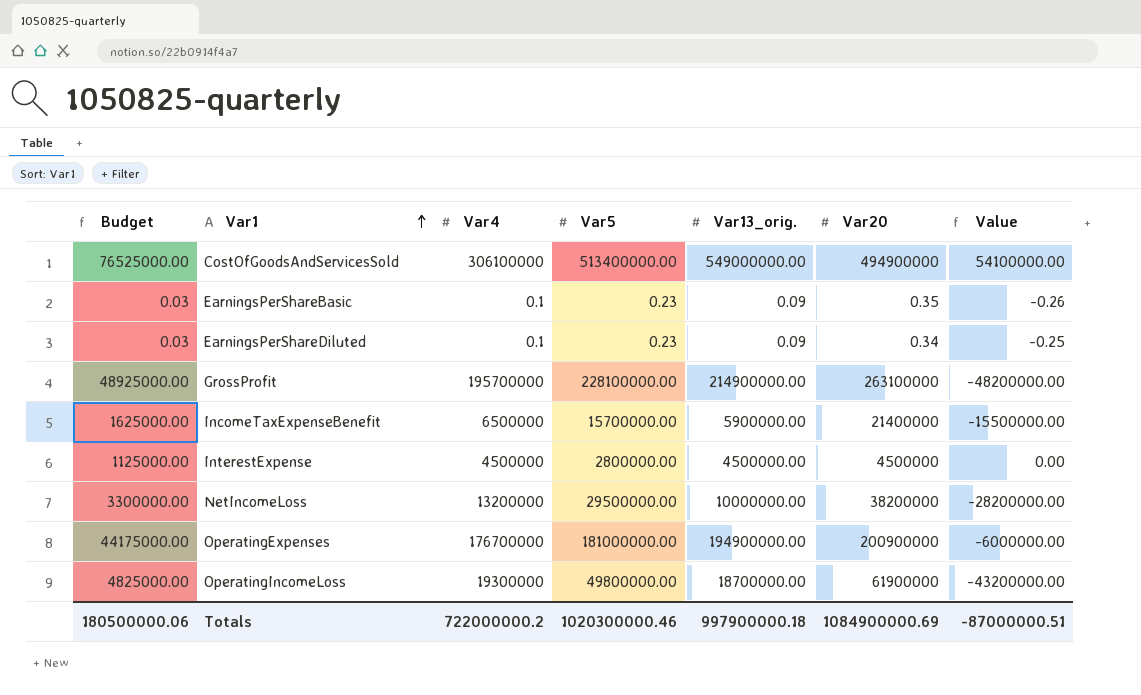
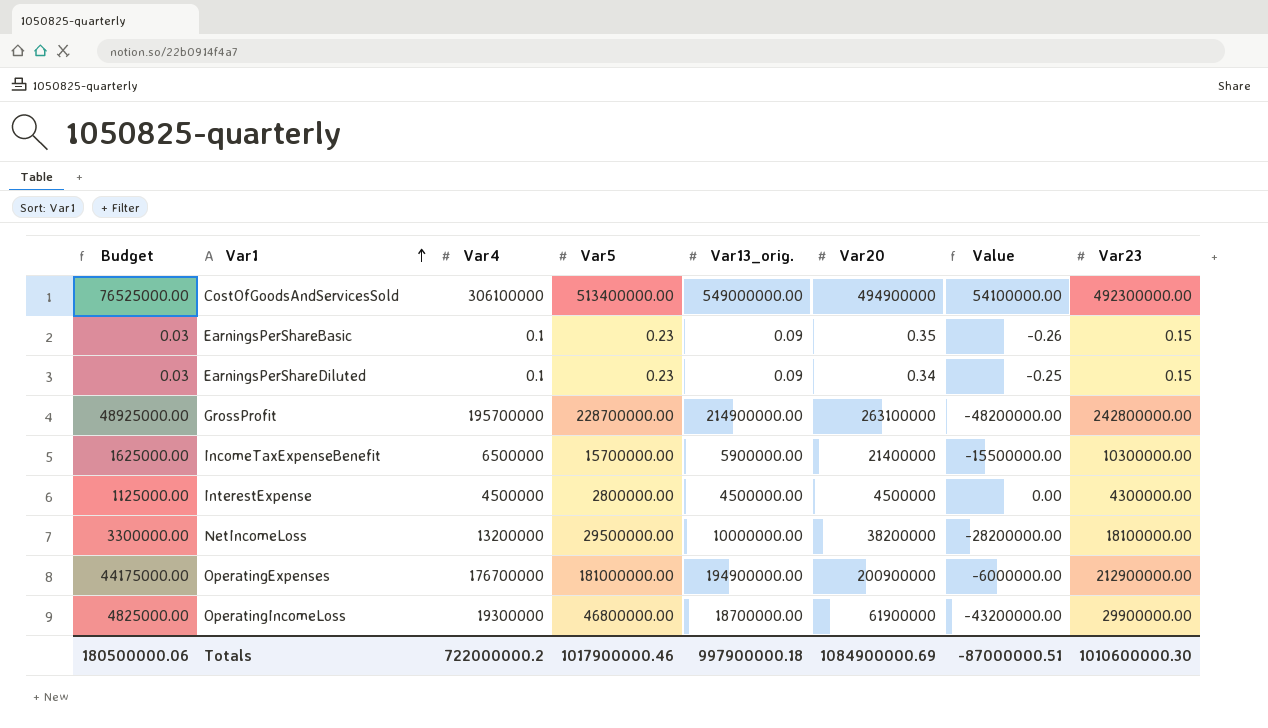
column Var23 | position: none -> 8
GrossProfit | Var5: 228100000.00 -> 228700000.00
OperatingIncomeLoss | Var5: 49800000.00 -> 46800000.00
Totals | Var5: 1020300000.46 -> 1017900000.46

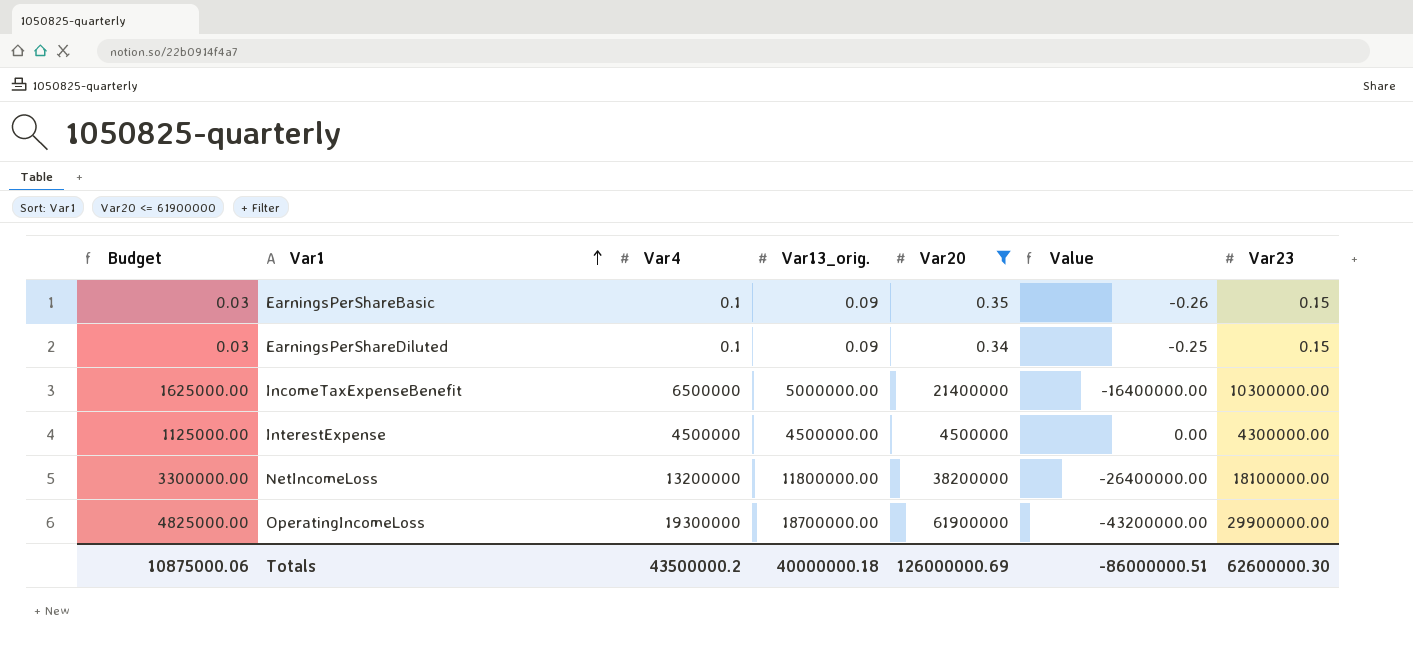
filter: none -> Var20 <= 61900000
column Var5 | position: 4 -> none
IncomeTaxExpenseBenefit | Var13_orig.: 5900000.00 -> 5000000.00
IncomeTaxExpenseBenefit | Value: -15500000.00 -> -16400000.00
NetIncomeLoss | Var13_orig.: 10000000.00 -> 11800000.00
NetIncomeLoss | Value: -28200000.00 -> -26400000.00
Totals | Budget: 180500000.06 -> 10875000.06
Totals | Var4: 722000000.2 -> 43500000.2
Totals | Var13_orig.: 997900000.18 -> 40000000.18
Totals | Var20: 1084900000.69 -> 126000000.69
Totals | Value: -87000000.51 -> -86000000.51
Totals | Var23: 1010600000.30 -> 62600000.30

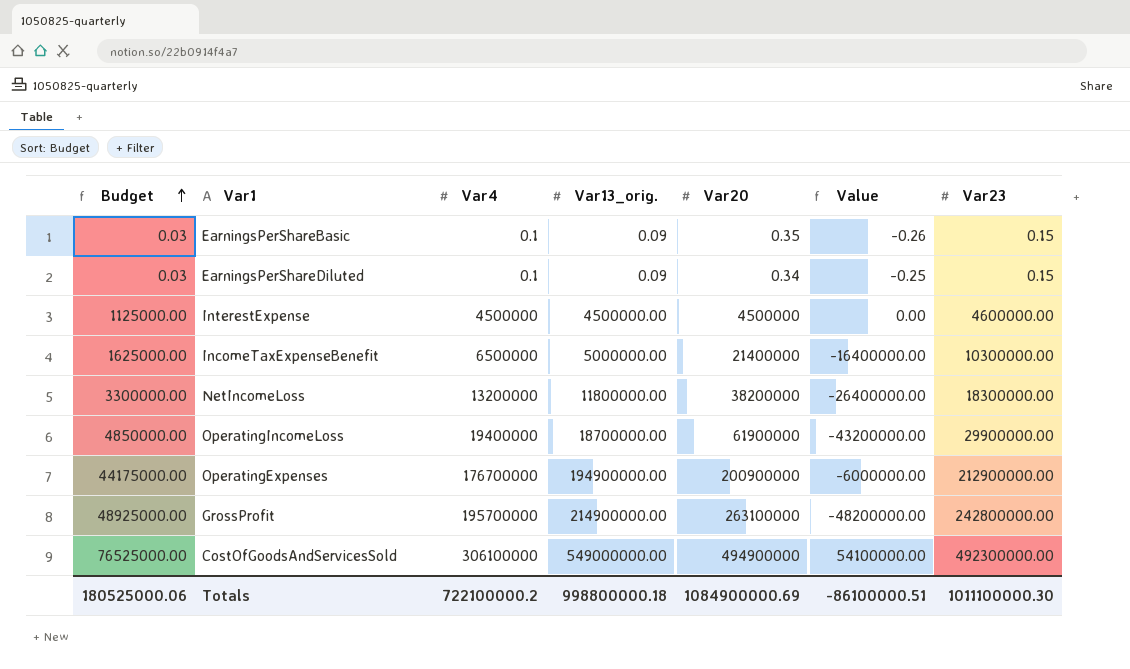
filter: Var20 <= 61900000 -> none
row order: Var1 ascending -> Budget ascending
InterestExpense | Var23: 4300000.00 -> 4600000.00
NetIncomeLoss | Var23: 18100000.00 -> 18300000.00
OperatingIncomeLoss | Budget: 4825000.00 -> 4850000.00
OperatingIncomeLoss | Var4: 19300000 -> 19400000
Totals | Budget: 10875000.06 -> 180525000.06
Totals | Var4: 43500000.2 -> 722100000.2
Totals | Var13_orig.: 40000000.18 -> 998800000.18
Totals | Var20: 126000000.69 -> 1084900000.69
Totals | Value: -86000000.51 -> -86100000.51
Totals | Var23: 62600000.30 -> 1011100000.30

